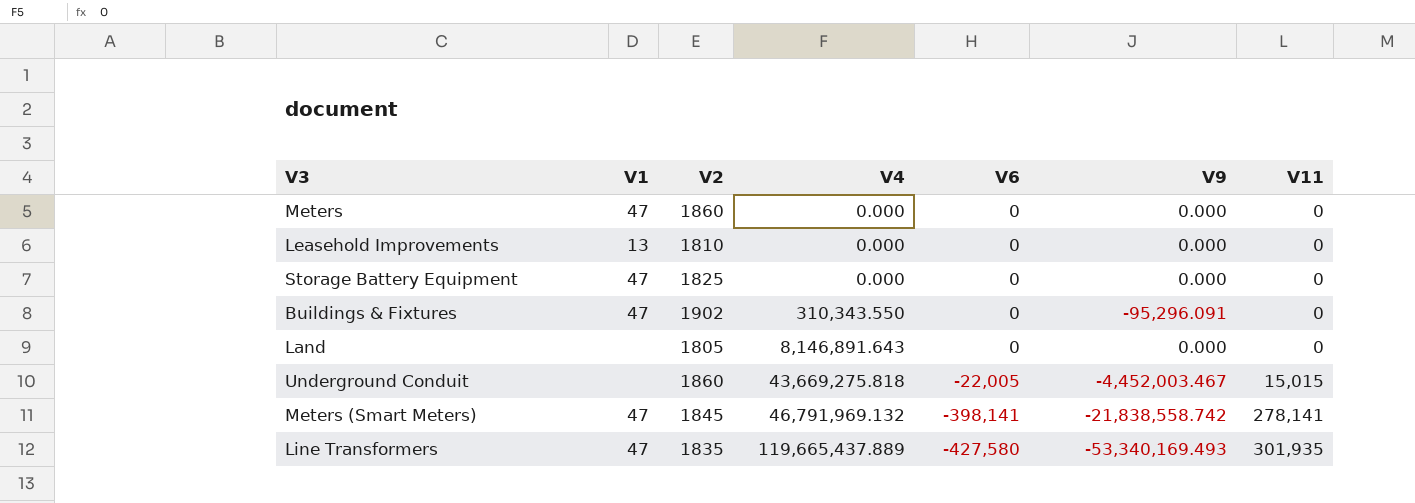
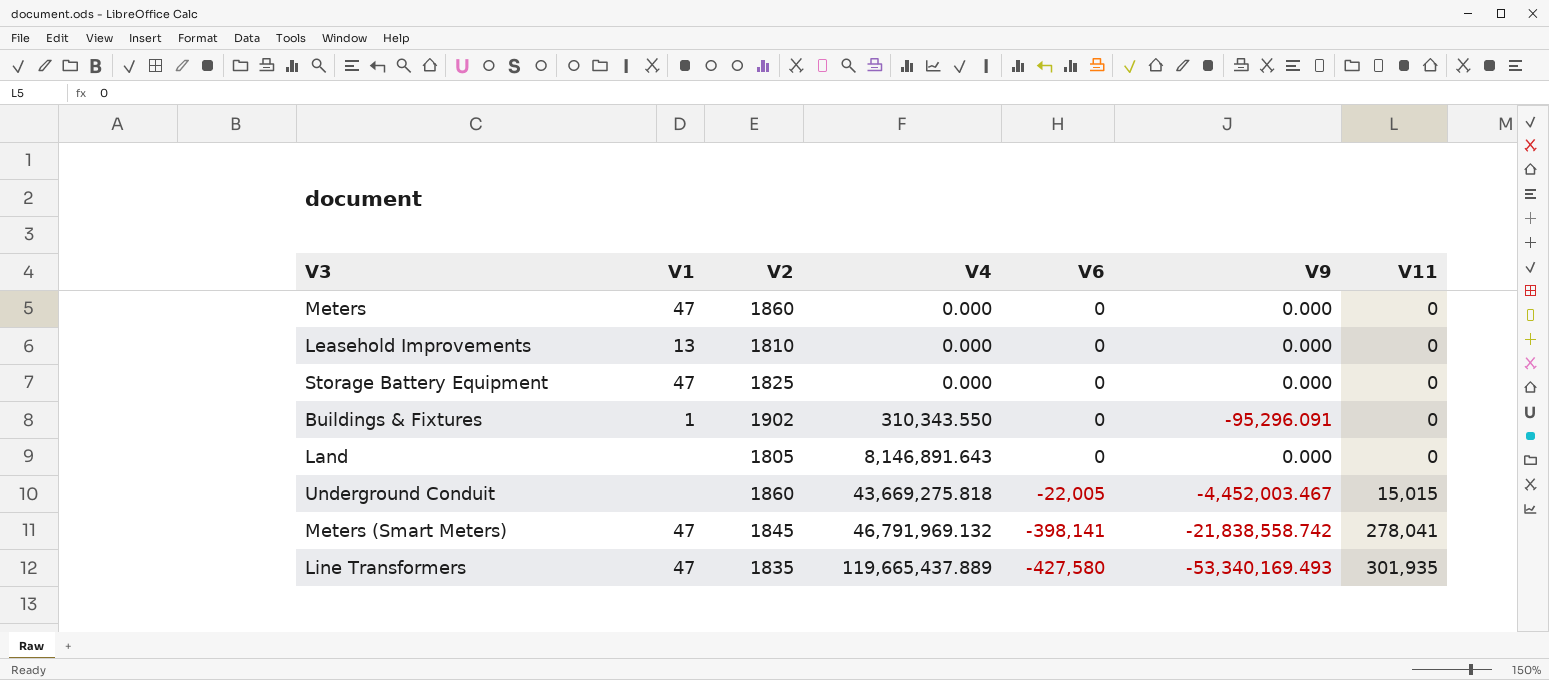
Buildings & Fixtures | V1: 47 -> 1
Meters (Smart Meters) | V11: 278,141 -> 278,041

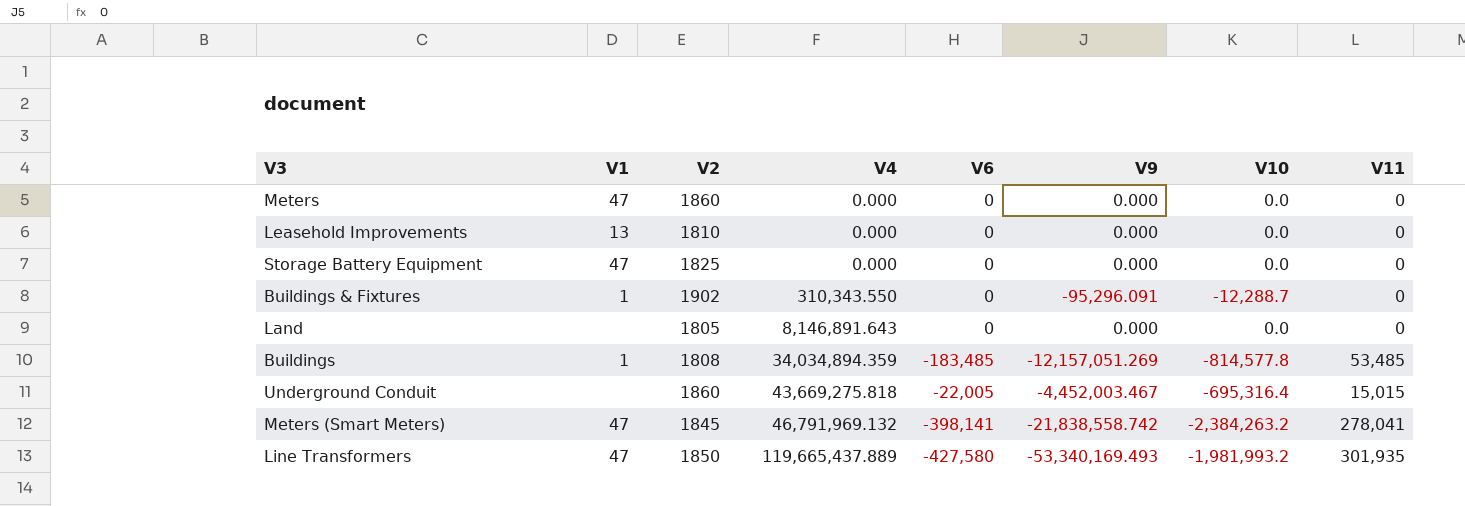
column V10 | position: none -> 7
row Buildings: none -> 1 | 1808 | 34,034,894.359 | -183,485 | -12,157,051.269 | -814,577.8 | 53,485
Line Transformers | V2: 1835 -> 1850

